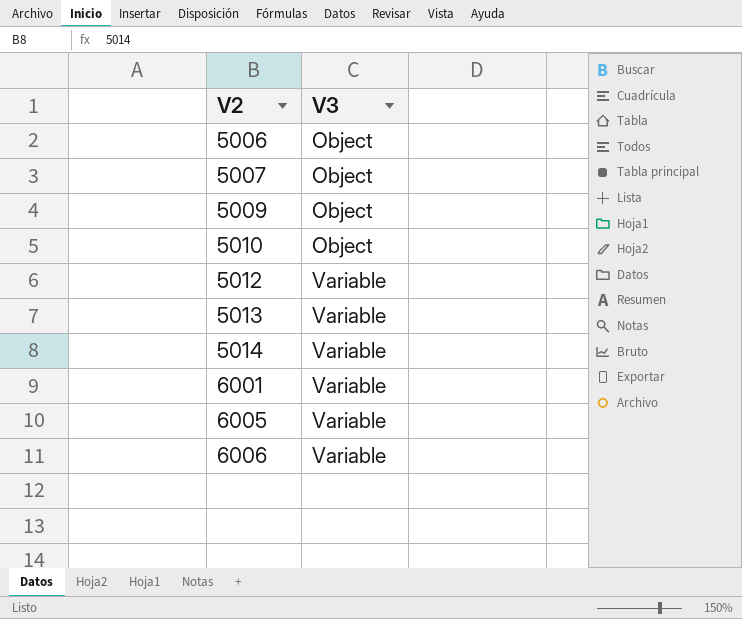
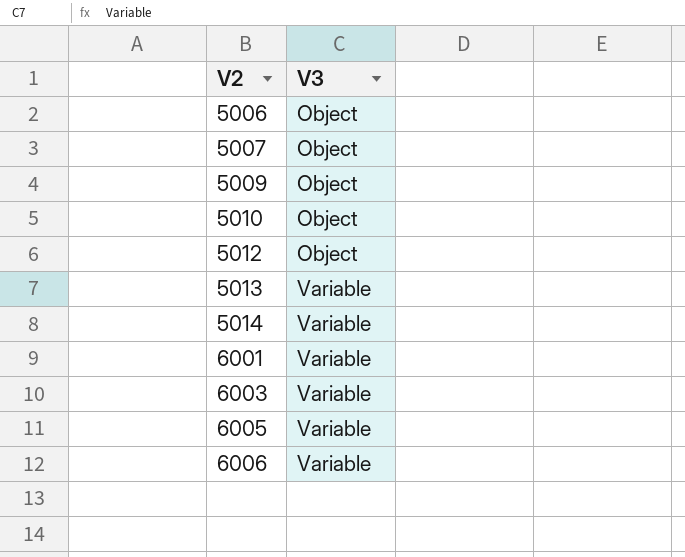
5012 | V3: Variable -> Object
row 6003: none -> Variable

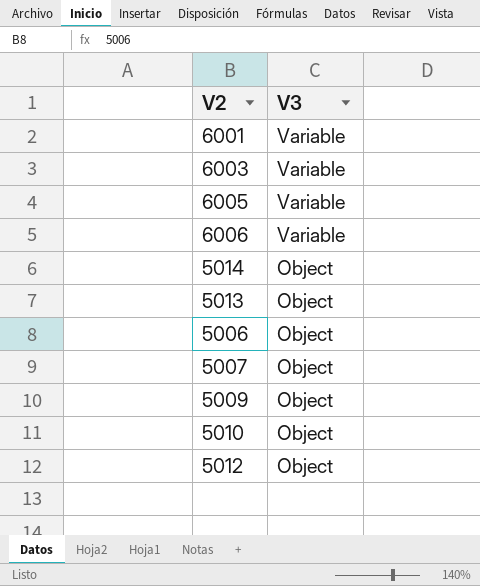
row order: V2 ascending -> V3 descending
5014 | V3: Variable -> Object
5013 | V3: Variable -> Object

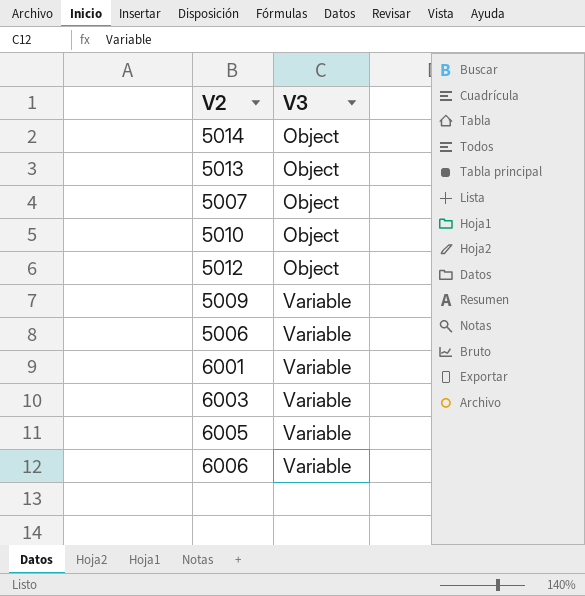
row order: V3 descending -> V3 ascending
5009 | V3: Object -> Variable
5006 | V3: Object -> Variable

